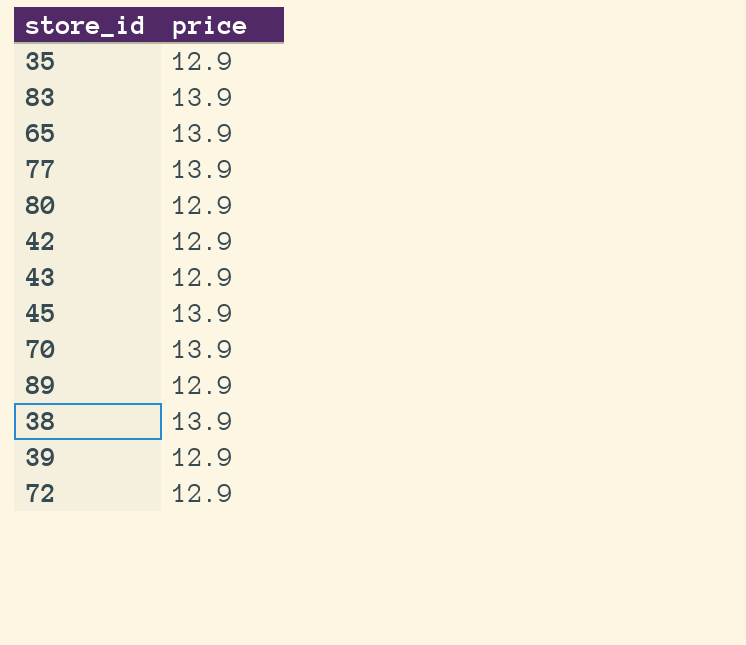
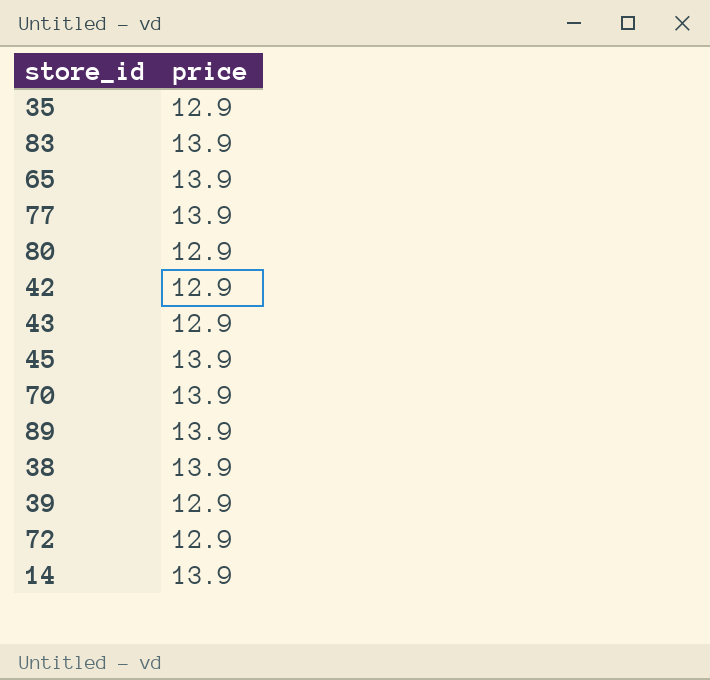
89 | price: 12.9 -> 13.9
row 14: none -> 13.9

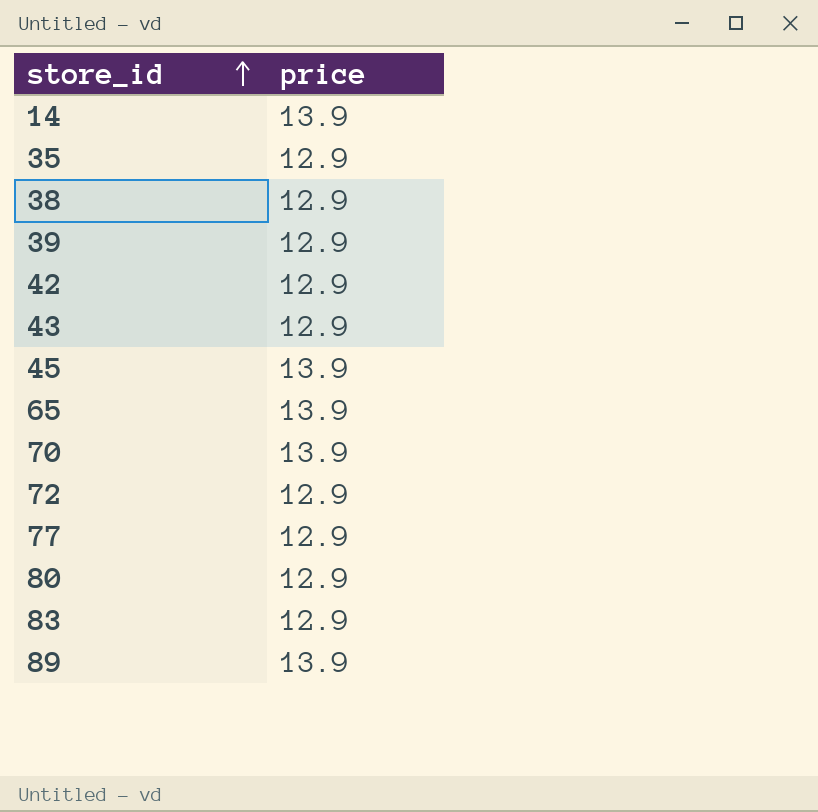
row order: none -> store_id ascending
38 | price: 13.9 -> 12.9
77 | price: 13.9 -> 12.9
83 | price: 13.9 -> 12.9

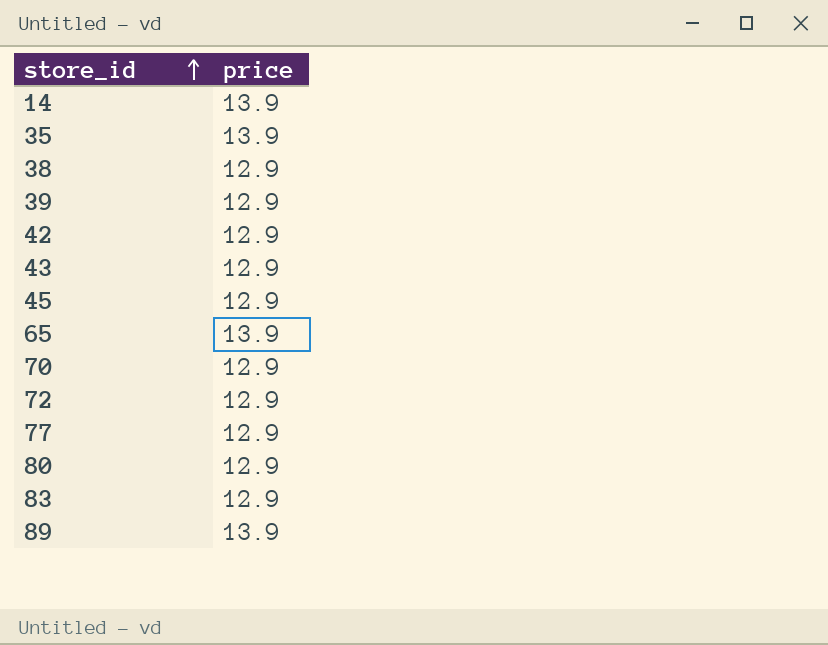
35 | price: 12.9 -> 13.9
45 | price: 13.9 -> 12.9
70 | price: 13.9 -> 12.9

